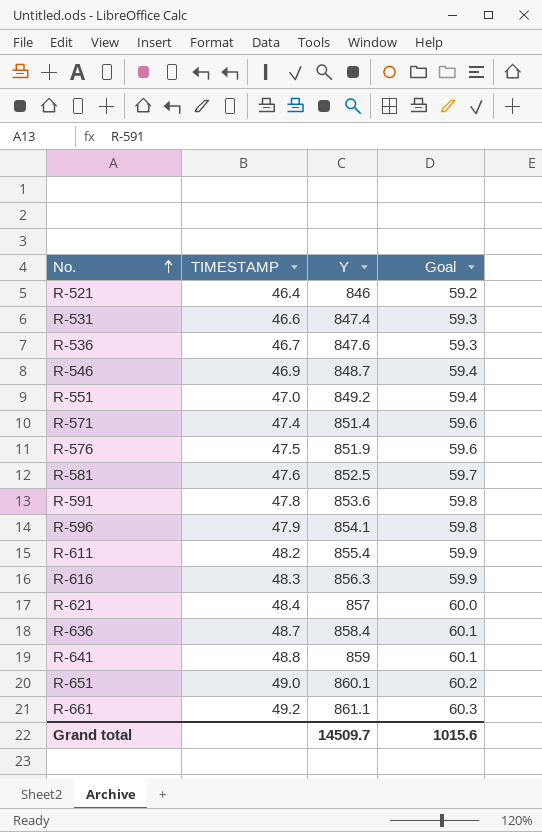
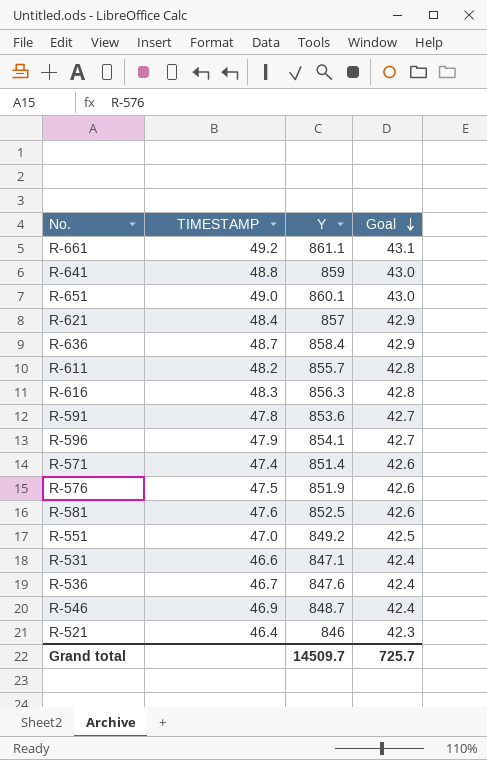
row order: No. ascending -> Goal descending
column Goal | formula: [Y] * 0.07 -> [Y] * 0.05
R-611 | Y: 855.4 -> 855.7
R-531 | Y: 847.4 -> 847.1
Grand total | Goal: 1015.6 -> 725.7

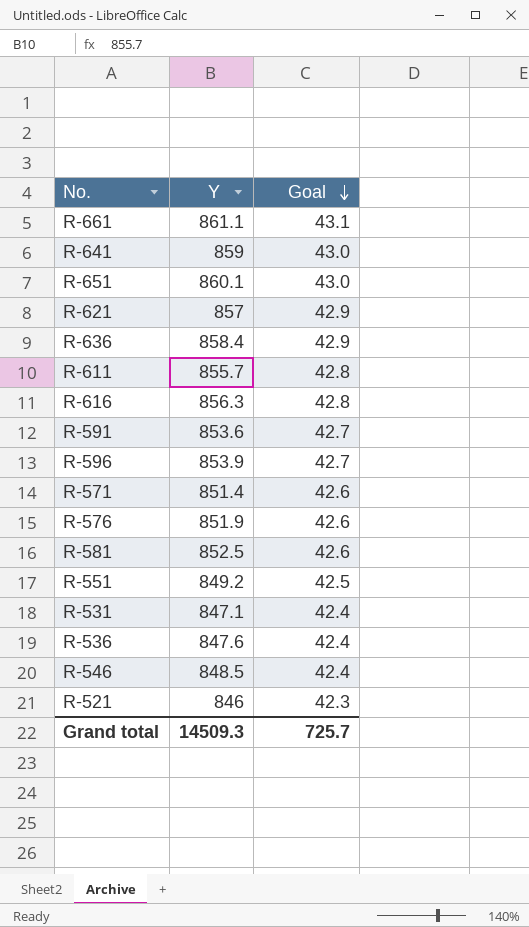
column TIMESTAMP | position: 2 -> none
R-596 | Y: 854.1 -> 853.9
R-546 | Y: 848.7 -> 848.5
Grand total | Y: 14509.7 -> 14509.3

